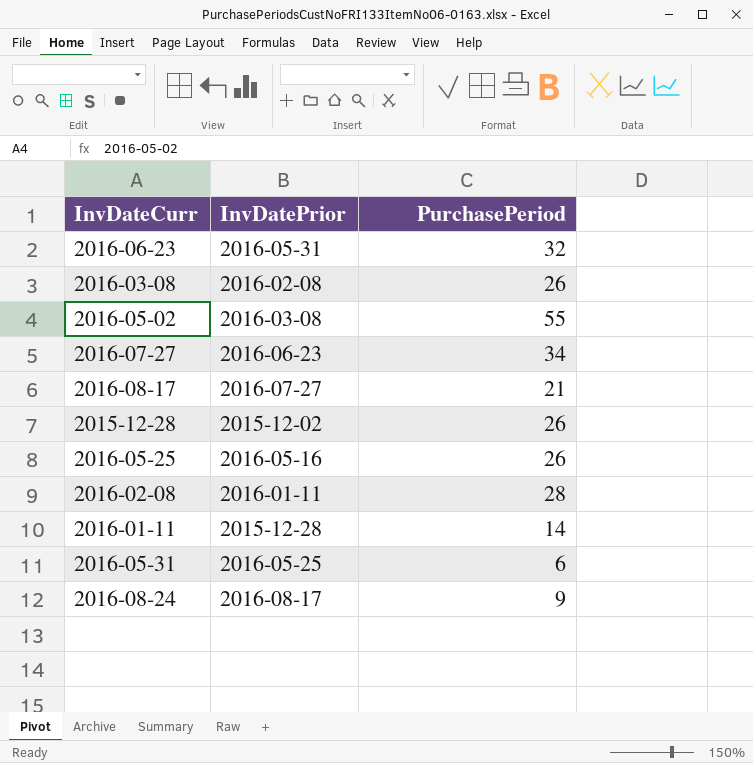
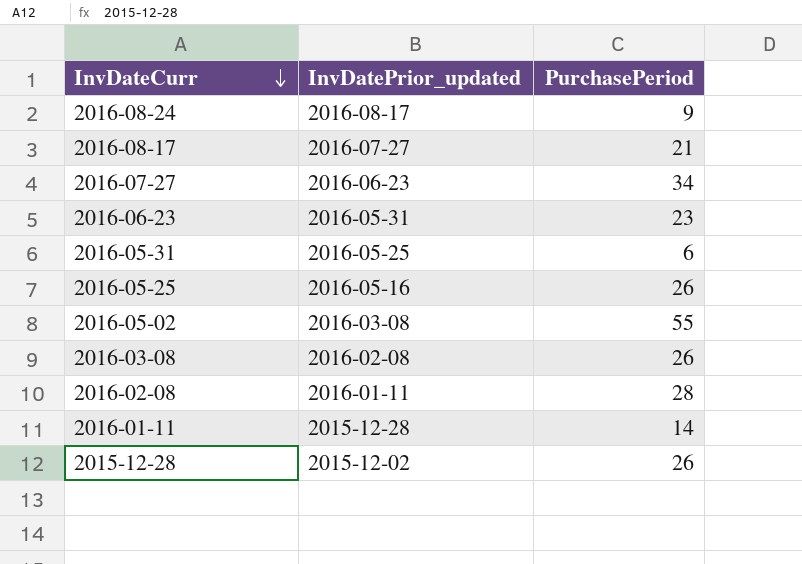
row order: none -> InvDateCurr descending
column name: InvDatePrior -> InvDatePrior_updated
2016-06-23 | PurchasePeriod: 32 -> 23

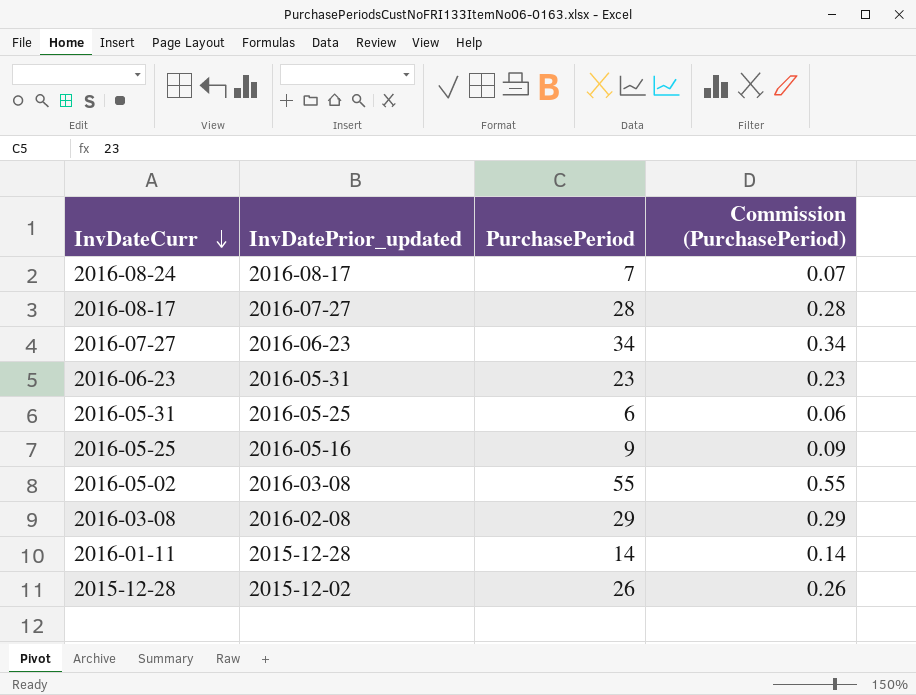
column Commission (PurchasePeriod) | formula: none -> [PurchasePeriod] * 0.01
row 2016-02-08: 2016-01-11 | 28 -> none
2016-08-24 | PurchasePeriod: 9 -> 7
2016-08-17 | PurchasePeriod: 21 -> 28
2016-05-25 | PurchasePeriod: 26 -> 9
2016-03-08 | PurchasePeriod: 26 -> 29

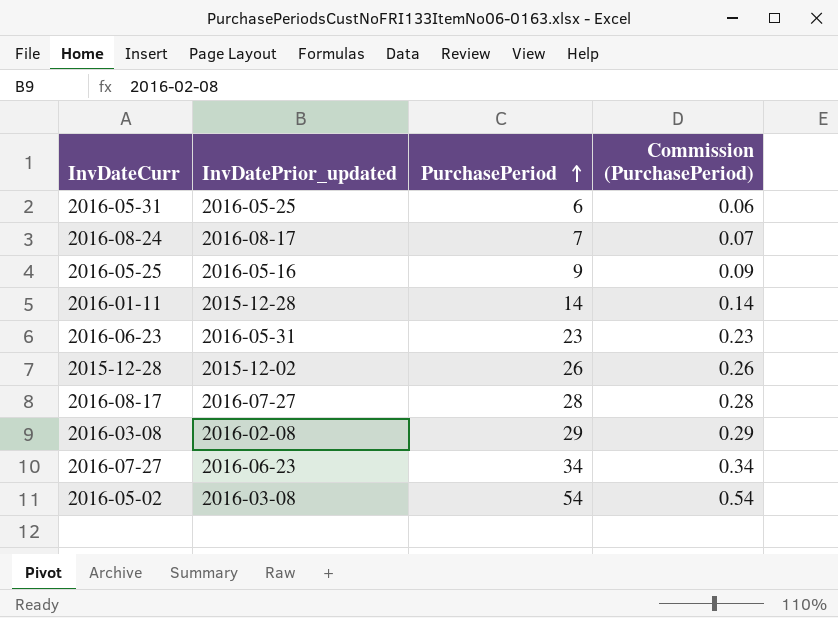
row order: InvDateCurr descending -> PurchasePeriod ascending
2016-05-02 | PurchasePeriod: 55 -> 54
2016-05-02 | Commission (PurchasePeriod): 0.55 -> 0.54

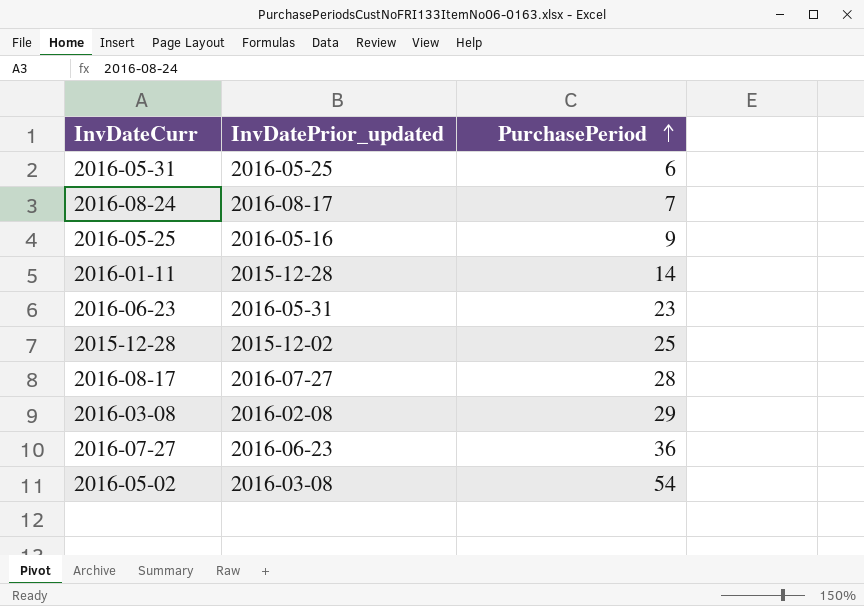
column Commission (PurchasePeriod) | formula: [PurchasePeriod] * 0.01 -> none
2015-12-28 | PurchasePeriod: 26 -> 25
2016-07-27 | PurchasePeriod: 34 -> 36

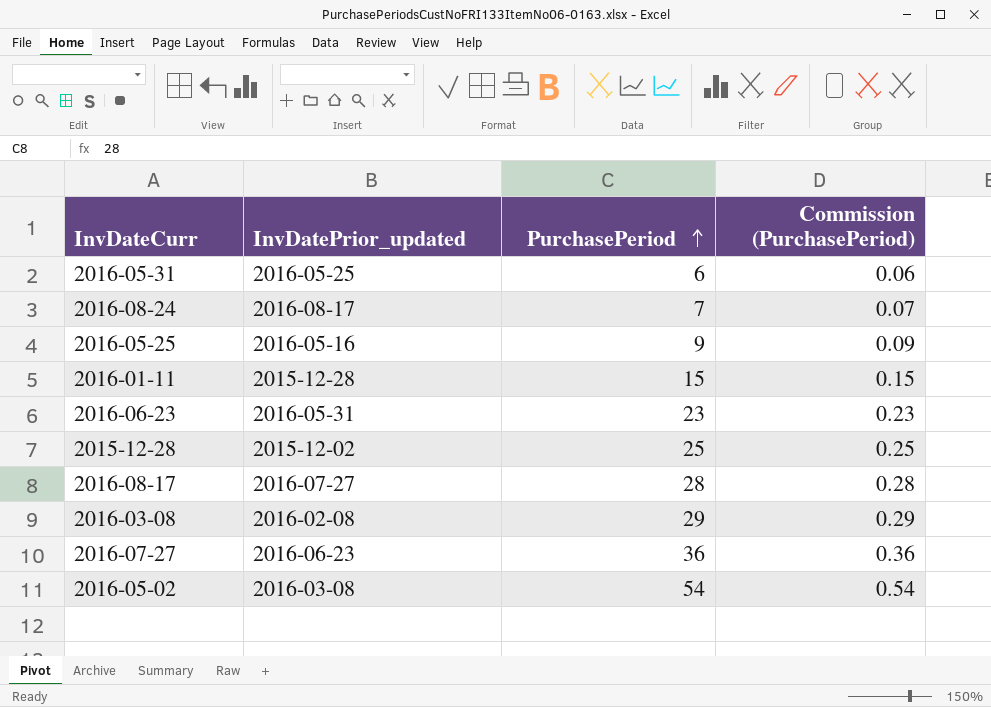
column Commission (PurchasePeriod) | formula: none -> [PurchasePeriod] * 0.01
2016-01-11 | PurchasePeriod: 14 -> 15

